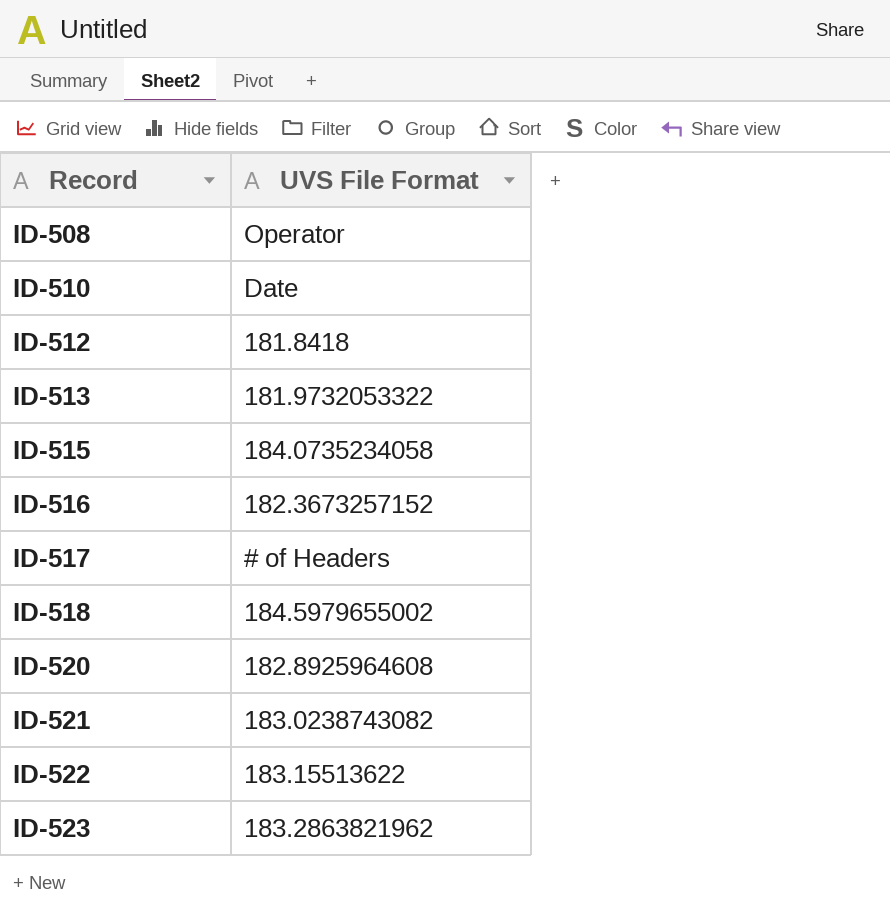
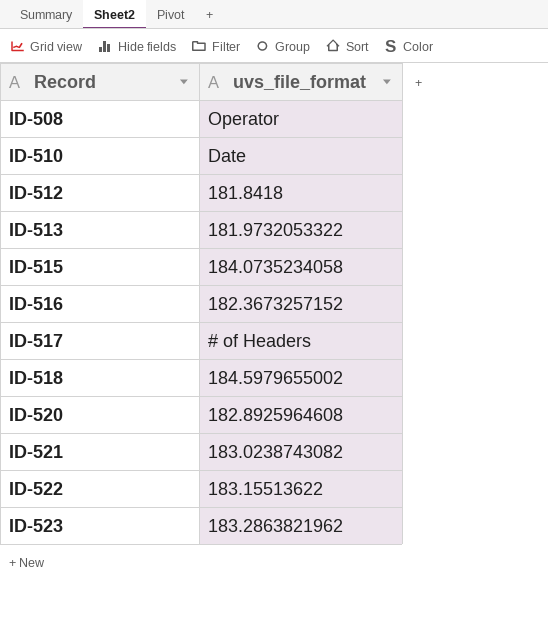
column name: UVS File Format -> uvs_file_format

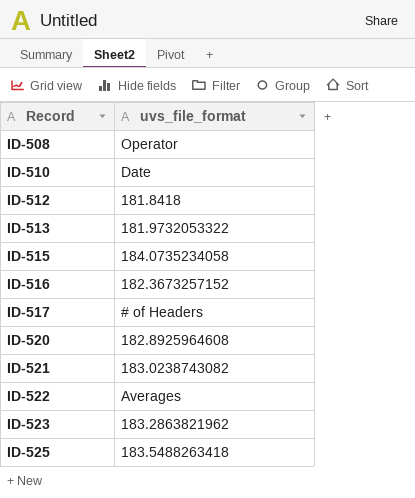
row ID-518: 184.5979655002 -> none
ID-522 | uvs_file_format: 183.15513622 -> Averages
row ID-525: none -> 183.5488263418

